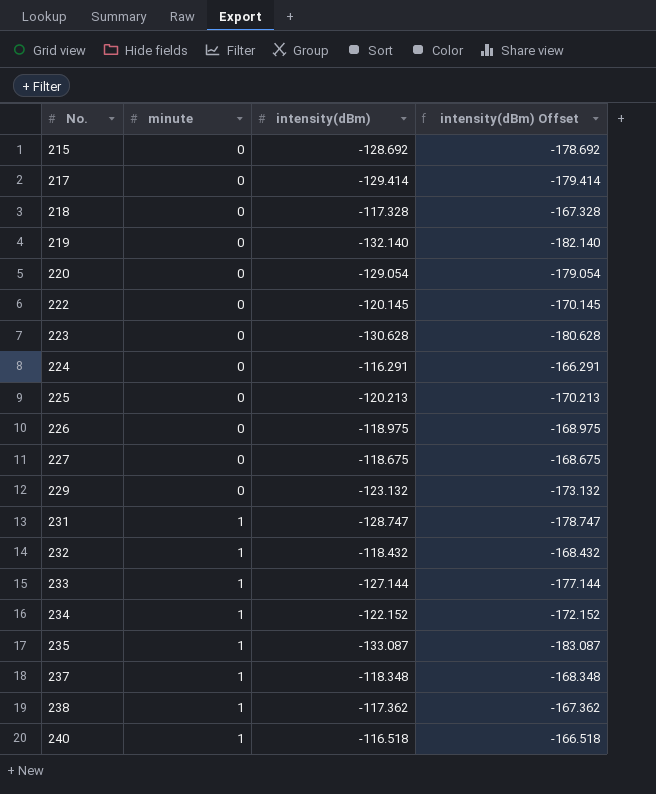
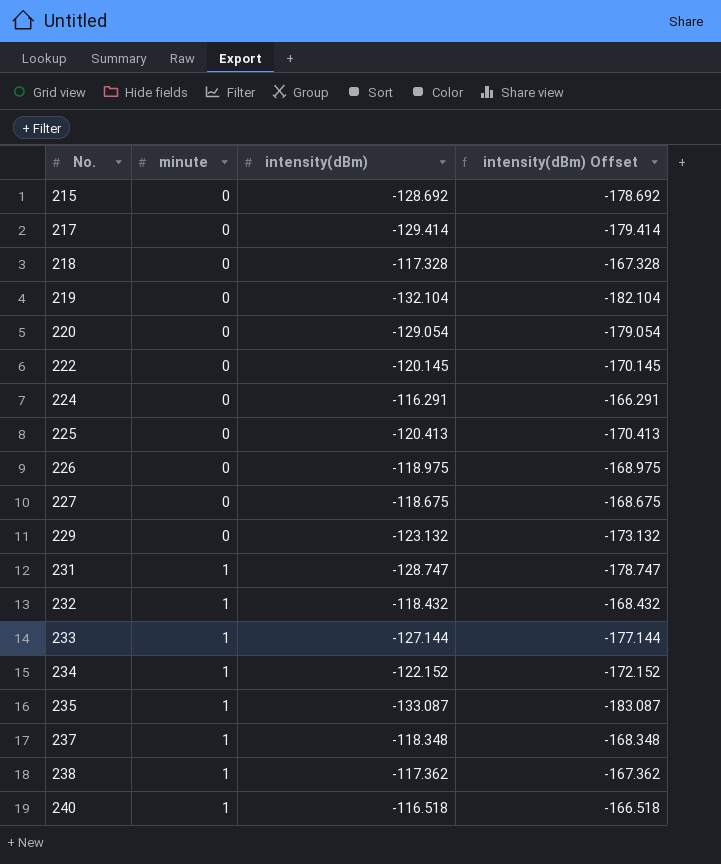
row 223: 0 | -130.628 | -180.628 -> none
219 | intensity(dBm): -132.140 -> -132.104
219 | intensity(dBm) Offset: -182.140 -> -182.104
225 | intensity(dBm): -120.213 -> -120.413
225 | intensity(dBm) Offset: -170.213 -> -170.413

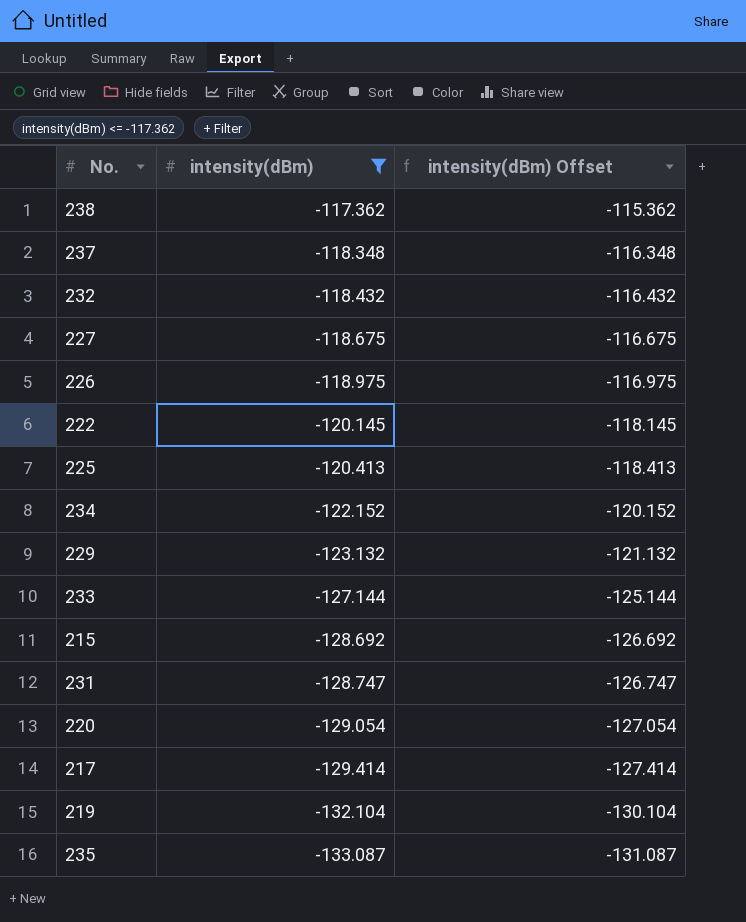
filter: none -> intensity(dBm) <= -117.362
row order: No. ascending -> intensity(dBm) descending
column minute | position: 2 -> none
column intensity(dBm) Offset | formula: [intensity(dBm)] - 50 -> [intensity(dBm)] + 2

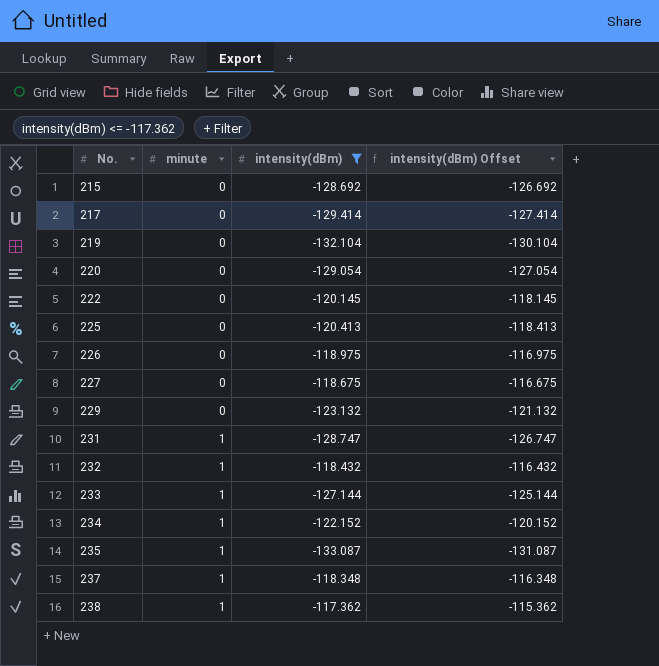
row order: intensity(dBm) descending -> No. ascending
column minute | position: none -> 2

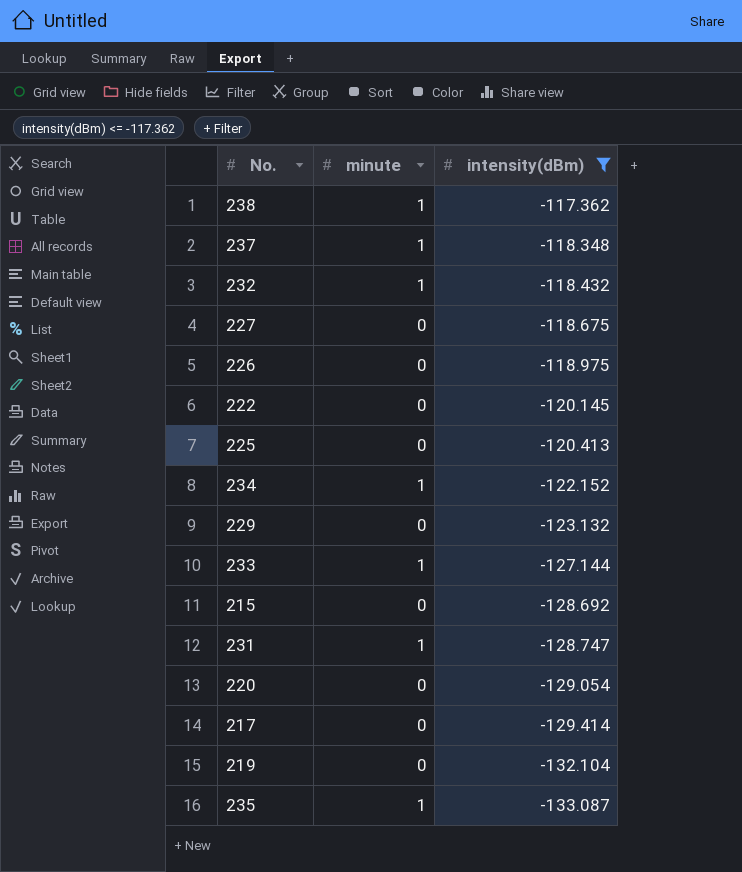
row order: No. ascending -> intensity(dBm) descending
column intensity(dBm) Offset | formula: [intensity(dBm)] + 2 -> none

